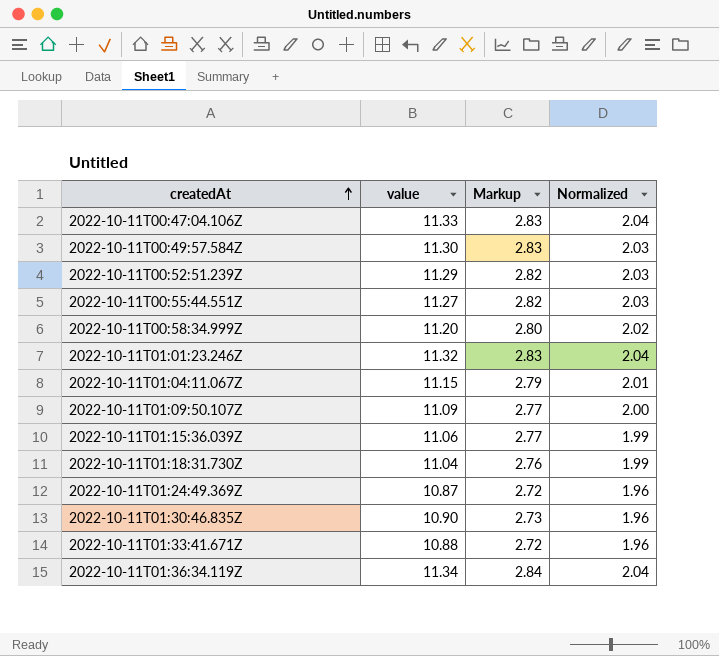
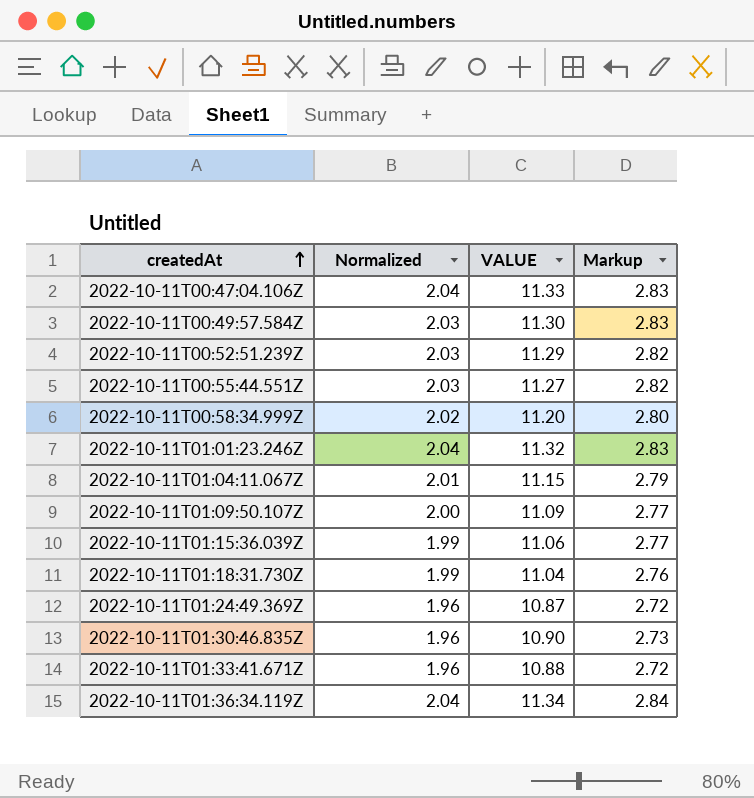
column Normalized | position: 4 -> 2
column name: value -> VALUE

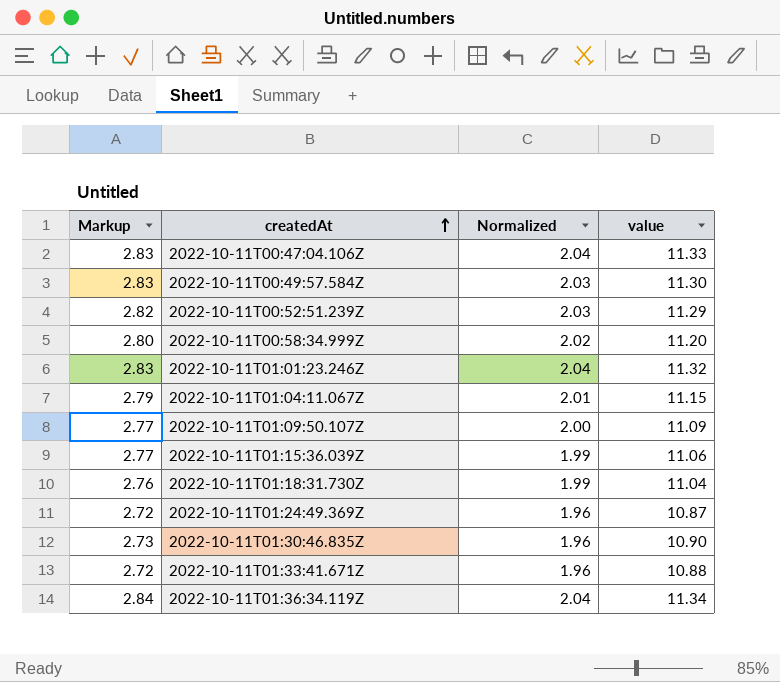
column Markup | position: 4 -> 1
column name: VALUE -> value
row 2022-10-11T00:55:44.551Z: 2.03 | 11.27 | 2.82 -> none

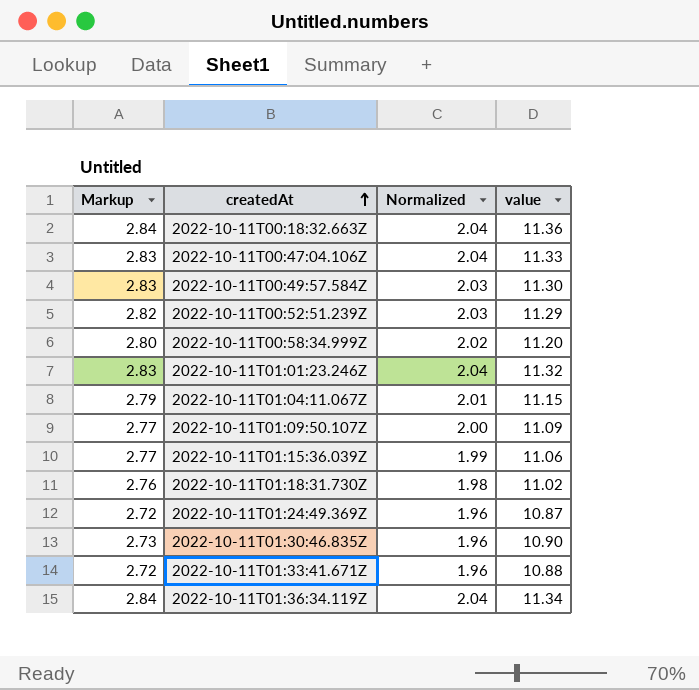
row 2022-10-11T00:18:32.663Z: none -> 2.84 | 2.04 | 11.36
2022-10-11T01:18:31.730Z | Normalized: 1.99 -> 1.98
2022-10-11T01:18:31.730Z | value: 11.04 -> 11.02

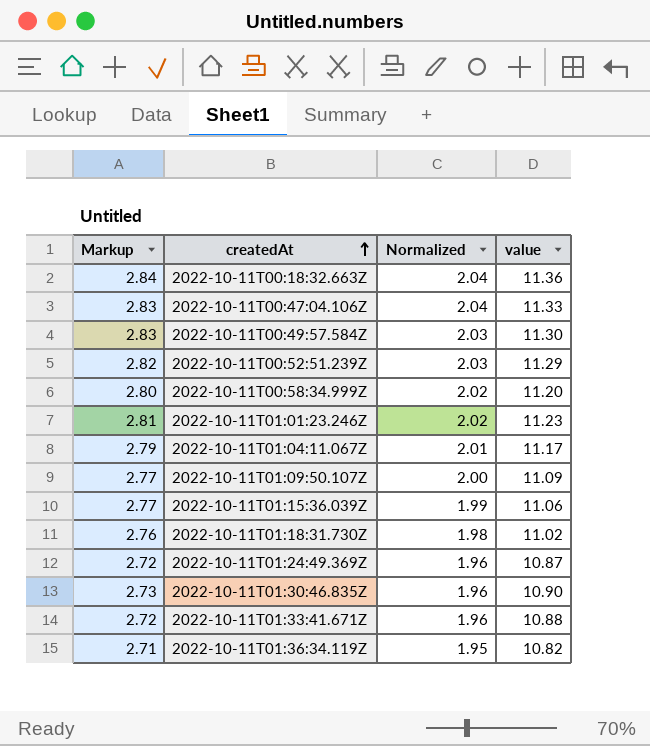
2022-10-11T01:01:23.246Z | Markup: 2.83 -> 2.81
2022-10-11T01:01:23.246Z | Normalized: 2.04 -> 2.02
2022-10-11T01:01:23.246Z | value: 11.32 -> 11.23
2022-10-11T01:04:11.067Z | value: 11.15 -> 11.17
2022-10-11T01:36:34.119Z | Markup: 2.84 -> 2.71
2022-10-11T01:36:34.119Z | Normalized: 2.04 -> 1.95
2022-10-11T01:36:34.119Z | value: 11.34 -> 10.82

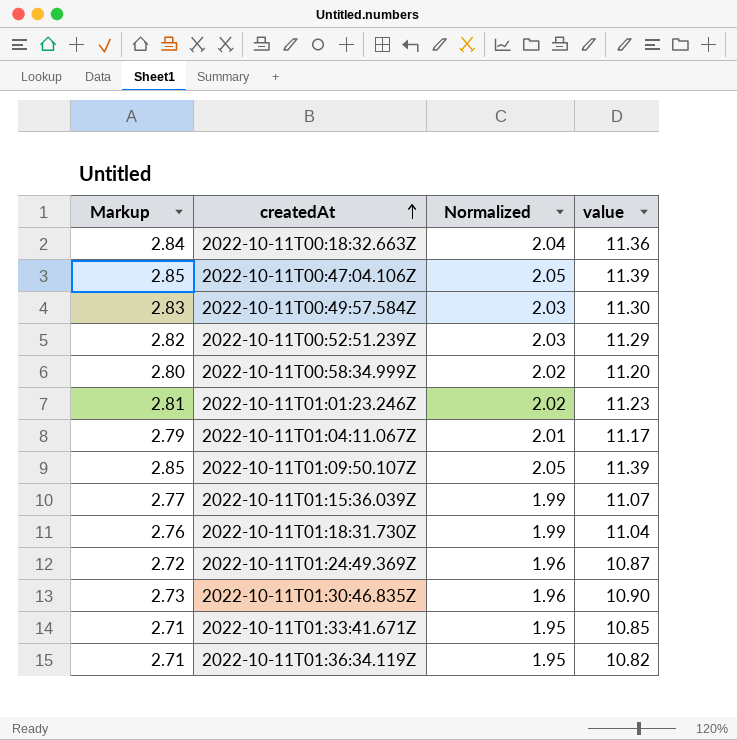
2022-10-11T00:47:04.106Z | Markup: 2.83 -> 2.85
2022-10-11T00:47:04.106Z | Normalized: 2.04 -> 2.05
2022-10-11T00:47:04.106Z | value: 11.33 -> 11.39
2022-10-11T01:09:50.107Z | Markup: 2.77 -> 2.85
2022-10-11T01:09:50.107Z | Normalized: 2.00 -> 2.05
2022-10-11T01:09:50.107Z | value: 11.09 -> 11.39
2022-10-11T01:15:36.039Z | value: 11.06 -> 11.07
2022-10-11T01:18:31.730Z | Normalized: 1.98 -> 1.99
2022-10-11T01:18:31.730Z | value: 11.02 -> 11.04
2022-10-11T01:33:41.671Z | Markup: 2.72 -> 2.71
2022-10-11T01:33:41.671Z | Normalized: 1.96 -> 1.95
2022-10-11T01:33:41.671Z | value: 10.88 -> 10.85

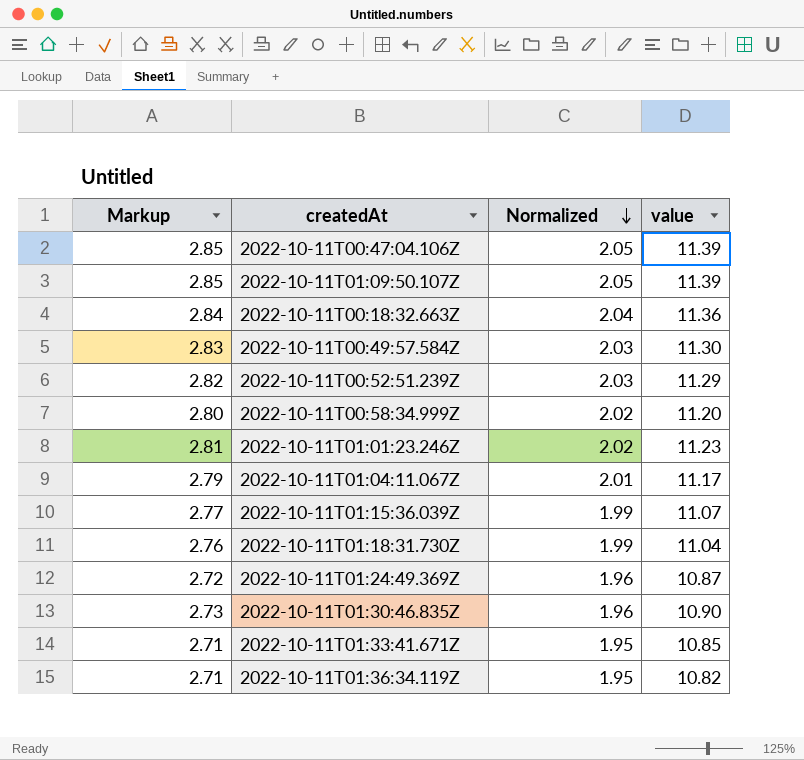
row order: createdAt ascending -> Normalized descending

